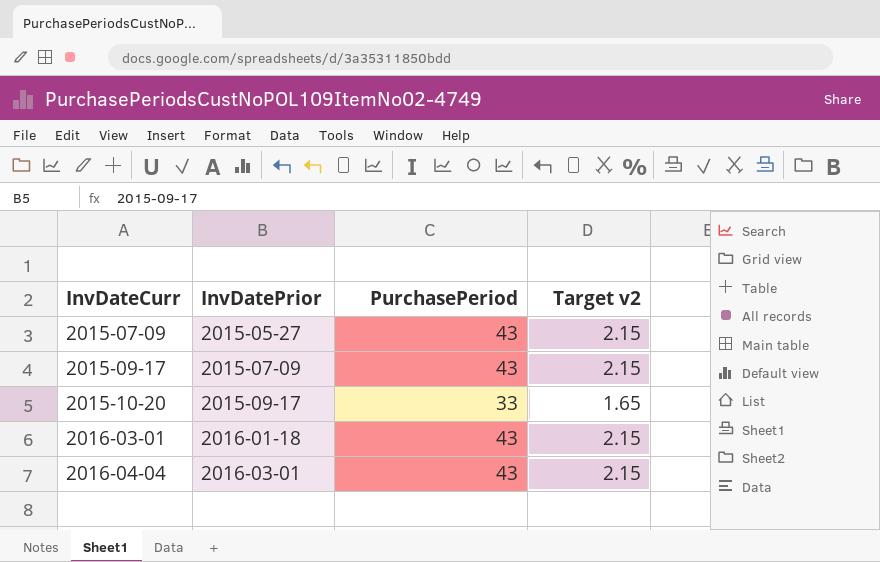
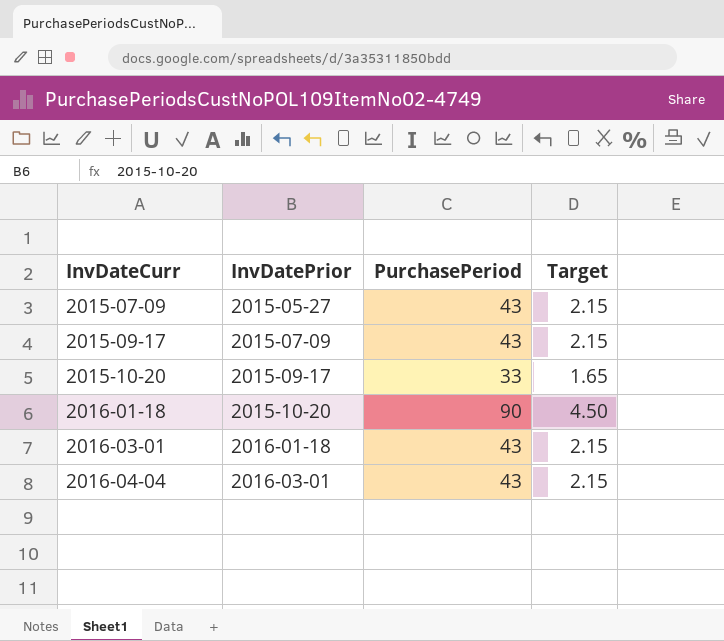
column name: Target v2 -> Target
row 2016-01-18: none -> 2015-10-20 | 90 | 4.50

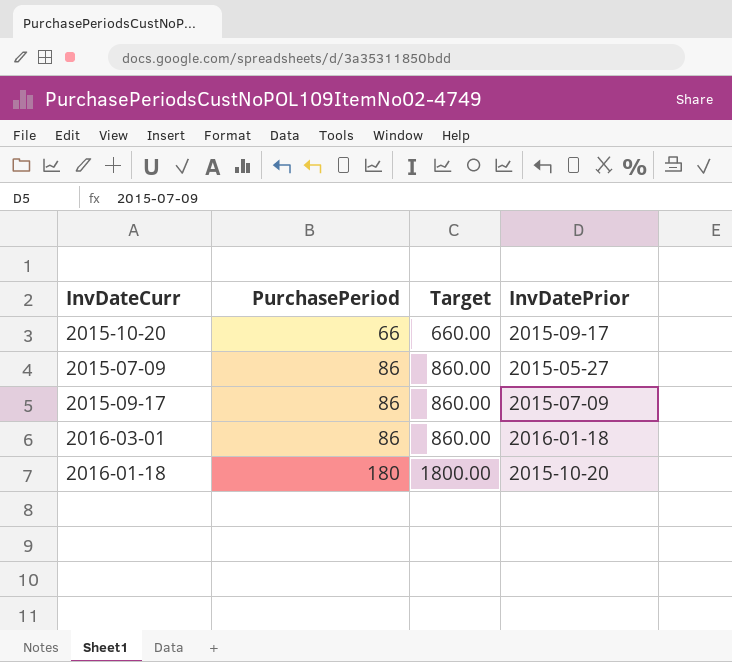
row order: InvDateCurr ascending -> PurchasePeriod ascending
column Target | formula: [PurchasePeriod] * 0.05 -> [PurchasePeriod] * 10
column InvDatePrior | position: 2 -> 4
row 2016-04-04: 2016-03-01 | 43 | 2.15 -> none
2015-10-20 | PurchasePeriod: 33 -> 66
2015-07-09 | PurchasePeriod: 43 -> 86
2015-09-17 | PurchasePeriod: 43 -> 86
2016-03-01 | PurchasePeriod: 43 -> 86
2016-01-18 | PurchasePeriod: 90 -> 180

